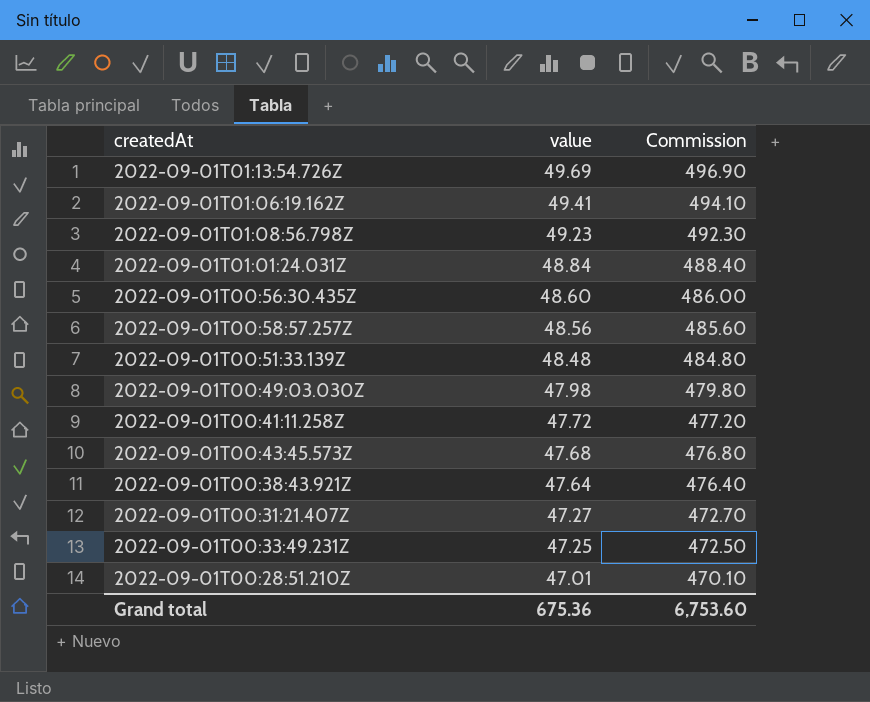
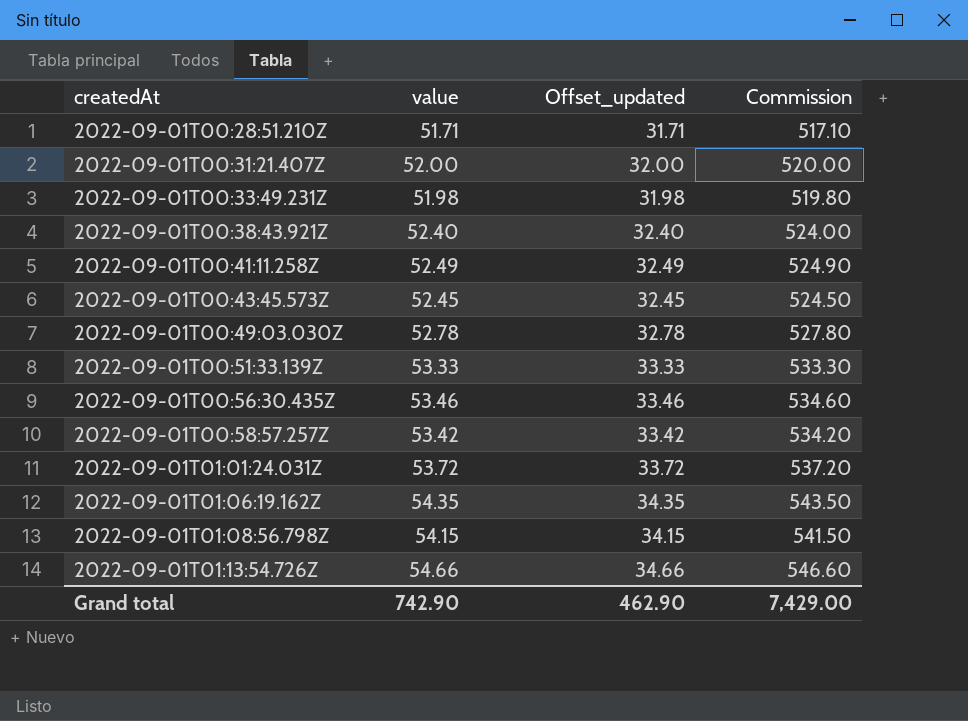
row order: value descending -> createdAt ascending
column Offset_updated | formula: none -> [value] - 20
2022-09-01T00:28:51.210Z | value: 47.01 -> 51.71
2022-09-01T00:28:51.210Z | Commission: 470.10 -> 517.10
2022-09-01T00:31:21.407Z | value: 47.27 -> 52.00
2022-09-01T00:31:21.407Z | Commission: 472.70 -> 520.00
2022-09-01T00:33:49.231Z | value: 47.25 -> 51.98
2022-09-01T00:33:49.231Z | Commission: 472.50 -> 519.80
2022-09-01T00:38:43.921Z | value: 47.64 -> 52.40
2022-09-01T00:38:43.921Z | Commission: 476.40 -> 524.00
2022-09-01T00:41:11.258Z | value: 47.72 -> 52.49
2022-09-01T00:41:11.258Z | Commission: 477.20 -> 524.90
2022-09-01T00:43:45.573Z | value: 47.68 -> 52.45
2022-09-01T00:43:45.573Z | Commission: 476.80 -> 524.50
2022-09-01T00:49:03.030Z | value: 47.98 -> 52.78
2022-09-01T00:49:03.030Z | Commission: 479.80 -> 527.80
2022-09-01T00:51:33.139Z | value: 48.48 -> 53.33
2022-09-01T00:51:33.139Z | Commission: 484.80 -> 533.30
2022-09-01T00:56:30.435Z | value: 48.60 -> 53.46
2022-09-01T00:56:30.435Z | Commission: 486.00 -> 534.60
2022-09-01T00:58:57.257Z | value: 48.56 -> 53.42
2022-09-01T00:58:57.257Z | Commission: 485.60 -> 534.20
2022-09-01T01:01:24.031Z | value: 48.84 -> 53.72
2022-09-01T01:01:24.031Z | Commission: 488.40 -> 537.20
2022-09-01T01:06:19.162Z | value: 49.41 -> 54.35
2022-09-01T01:06:19.162Z | Commission: 494.10 -> 543.50
2022-09-01T01:08:56.798Z | value: 49.23 -> 54.15
2022-09-01T01:08:56.798Z | Commission: 492.30 -> 541.50
2022-09-01T01:13:54.726Z | value: 49.69 -> 54.66
2022-09-01T01:13:54.726Z | Commission: 496.90 -> 546.60
Grand total | value: 675.36 -> 742.90
Grand total | Commission: 6,753.60 -> 7,429.00

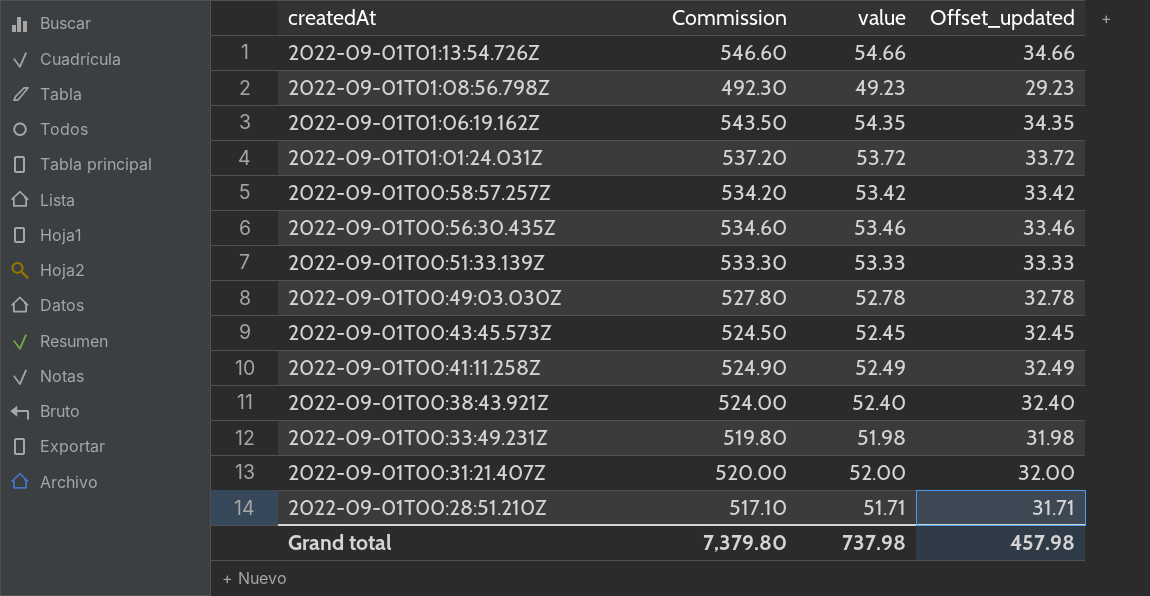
row order: createdAt ascending -> createdAt descending
column Commission | position: 4 -> 2
2022-09-01T01:08:56.798Z | Commission: 541.50 -> 492.30
2022-09-01T01:08:56.798Z | value: 54.15 -> 49.23
2022-09-01T01:08:56.798Z | Offset_updated: 34.15 -> 29.23
Grand total | Commission: 7,429.00 -> 7,379.80
Grand total | value: 742.90 -> 737.98
Grand total | Offset_updated: 462.90 -> 457.98

